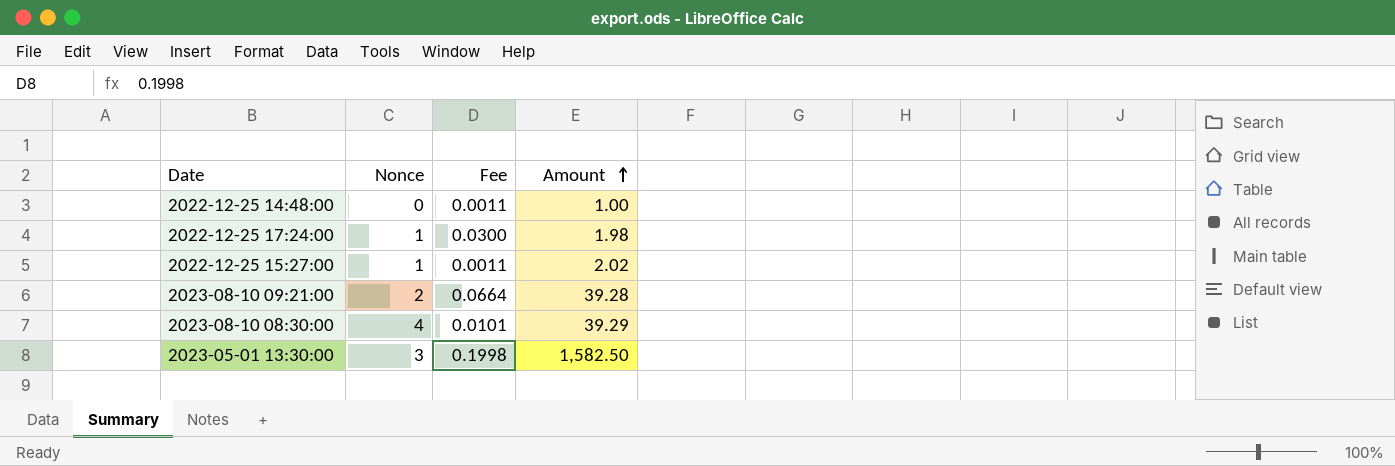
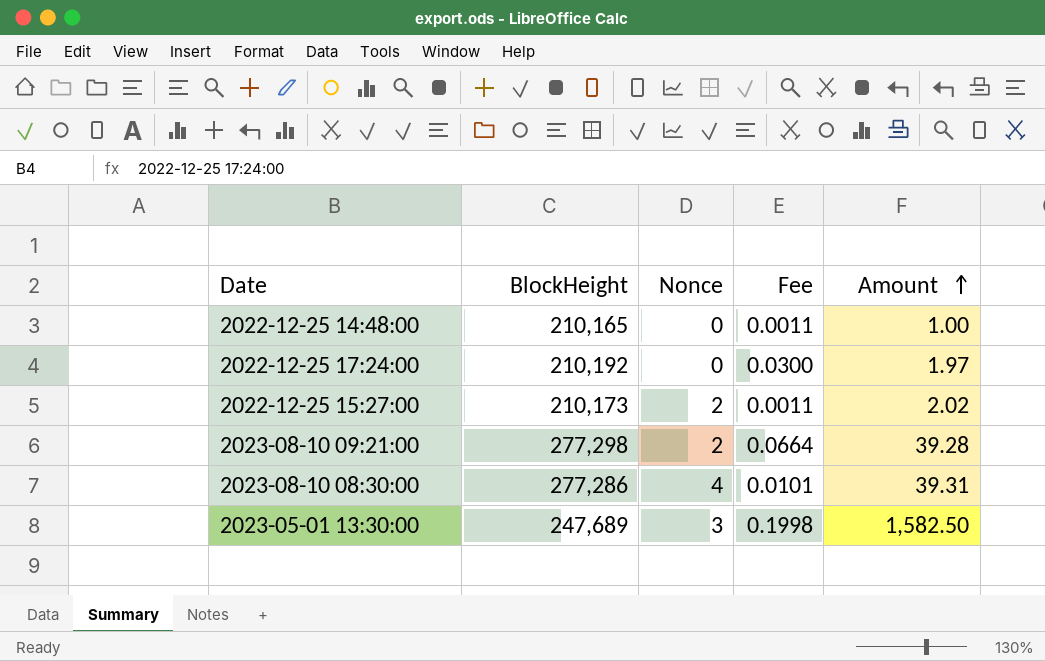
column BlockHeight | position: none -> 2
2022-12-25 17:24:00 | Nonce: 1 -> 0
2022-12-25 17:24:00 | Amount: 1.98 -> 1.97
2022-12-25 15:27:00 | Nonce: 1 -> 2
2023-08-10 08:30:00 | Amount: 39.29 -> 39.31

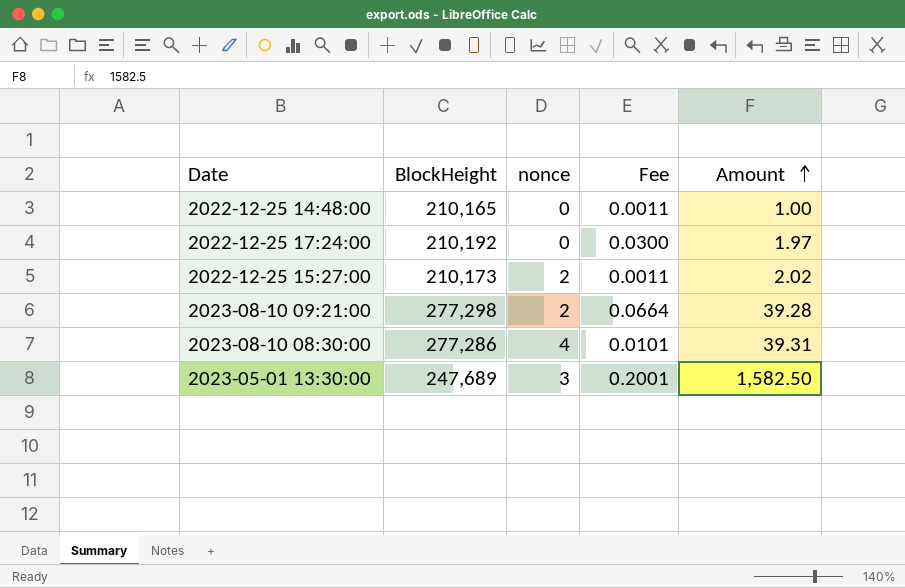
column name: Nonce -> nonce
2023-05-01 13:30:00 | Fee: 0.1998 -> 0.2001

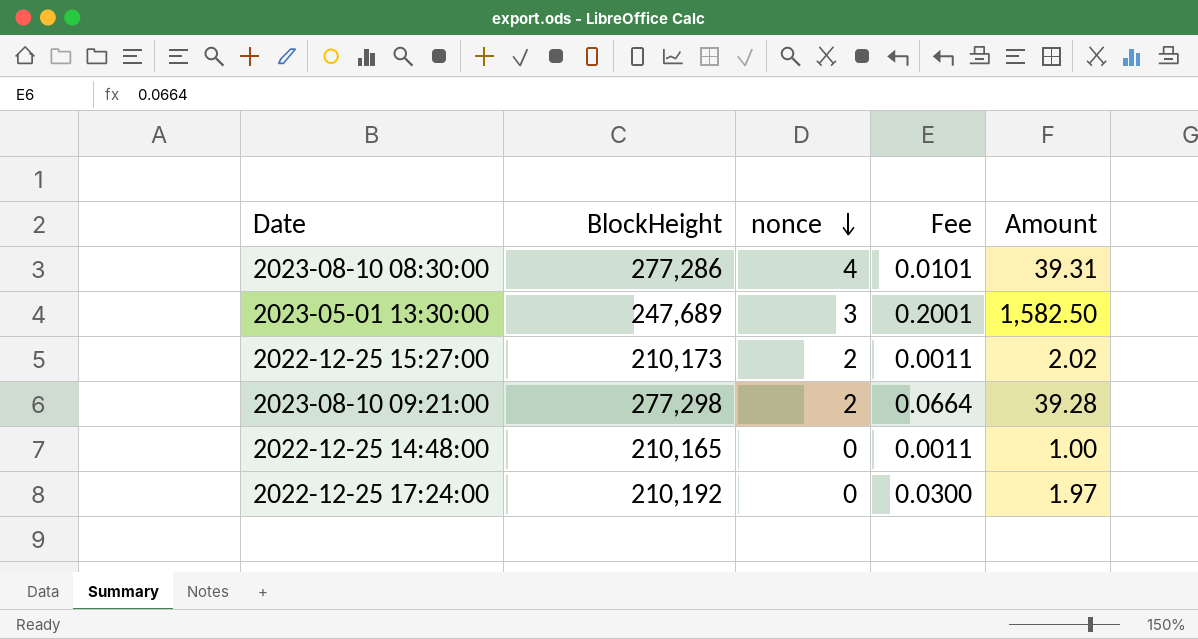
row order: Amount ascending -> nonce descending

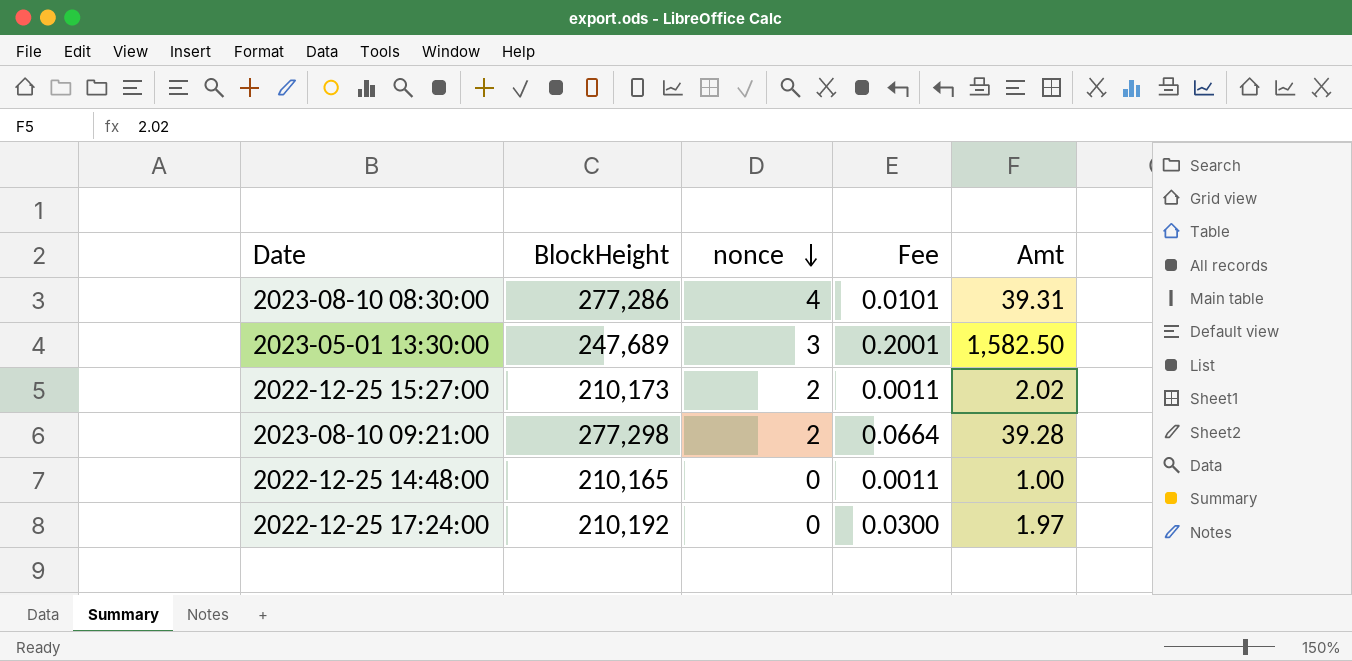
column name: Amount -> Amt

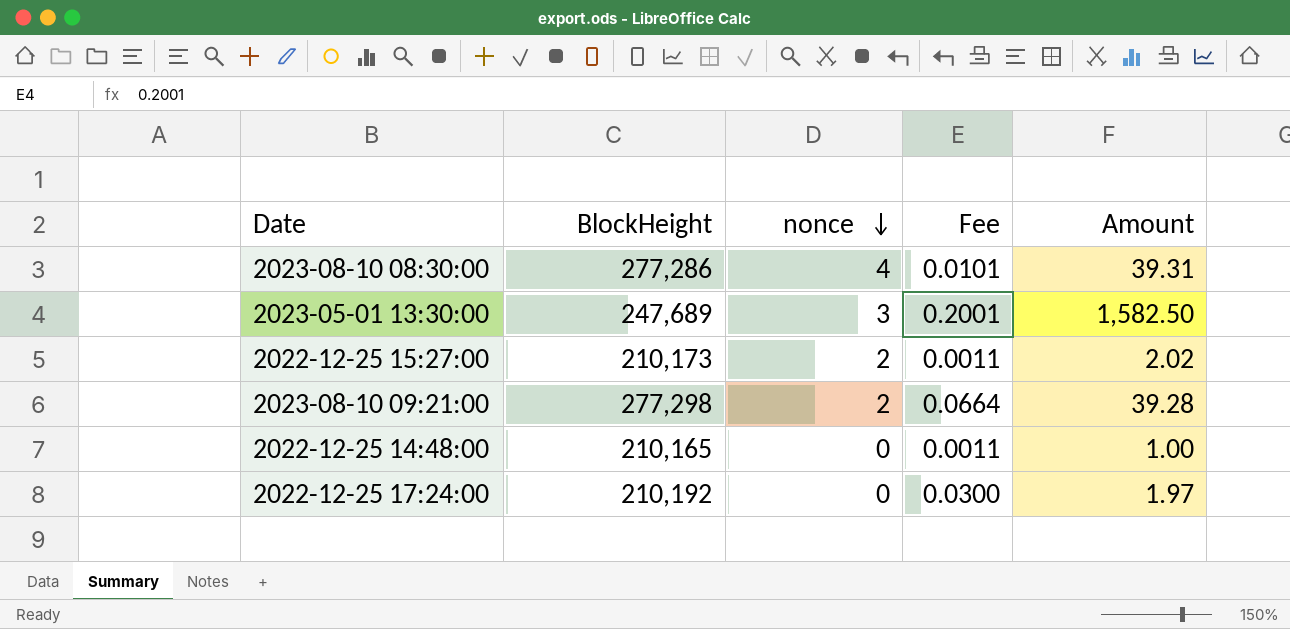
column name: Amt -> Amount

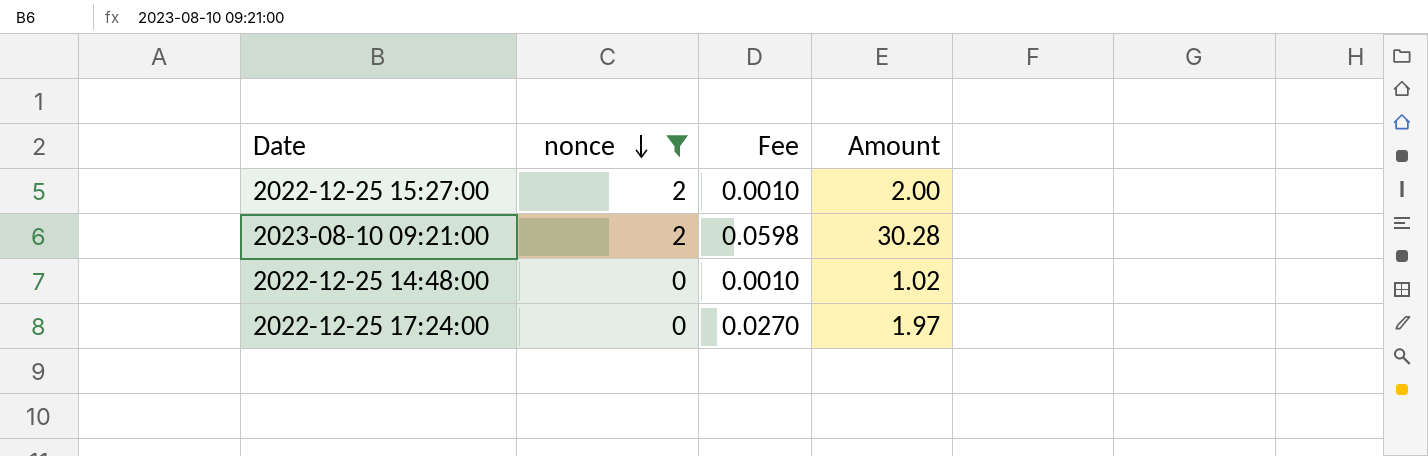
filter: none -> nonce <= 2
column BlockHeight | position: 2 -> none
2022-12-25 15:27:00 | Fee: 0.0011 -> 0.0010
2022-12-25 15:27:00 | Amount: 2.02 -> 2.00
2023-08-10 09:21:00 | Fee: 0.0664 -> 0.0598
2023-08-10 09:21:00 | Amount: 39.28 -> 30.28
2022-12-25 14:48:00 | Fee: 0.0011 -> 0.0010
2022-12-25 14:48:00 | Amount: 1.00 -> 1.02
2022-12-25 17:24:00 | Fee: 0.0300 -> 0.0270

